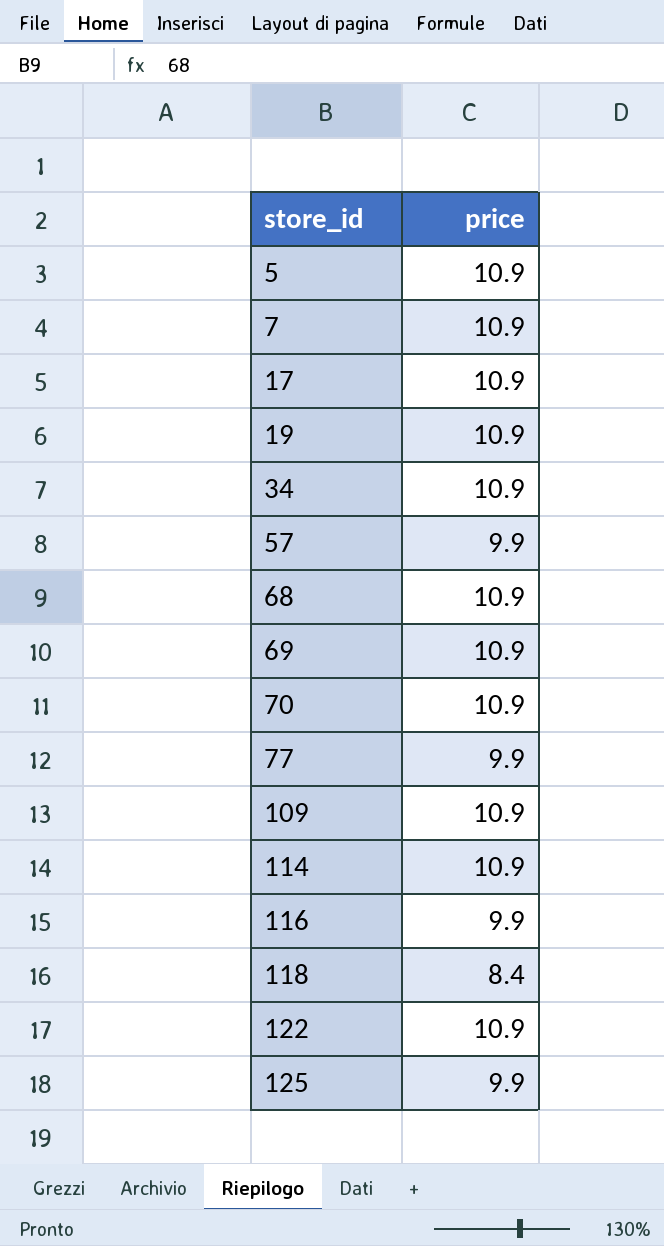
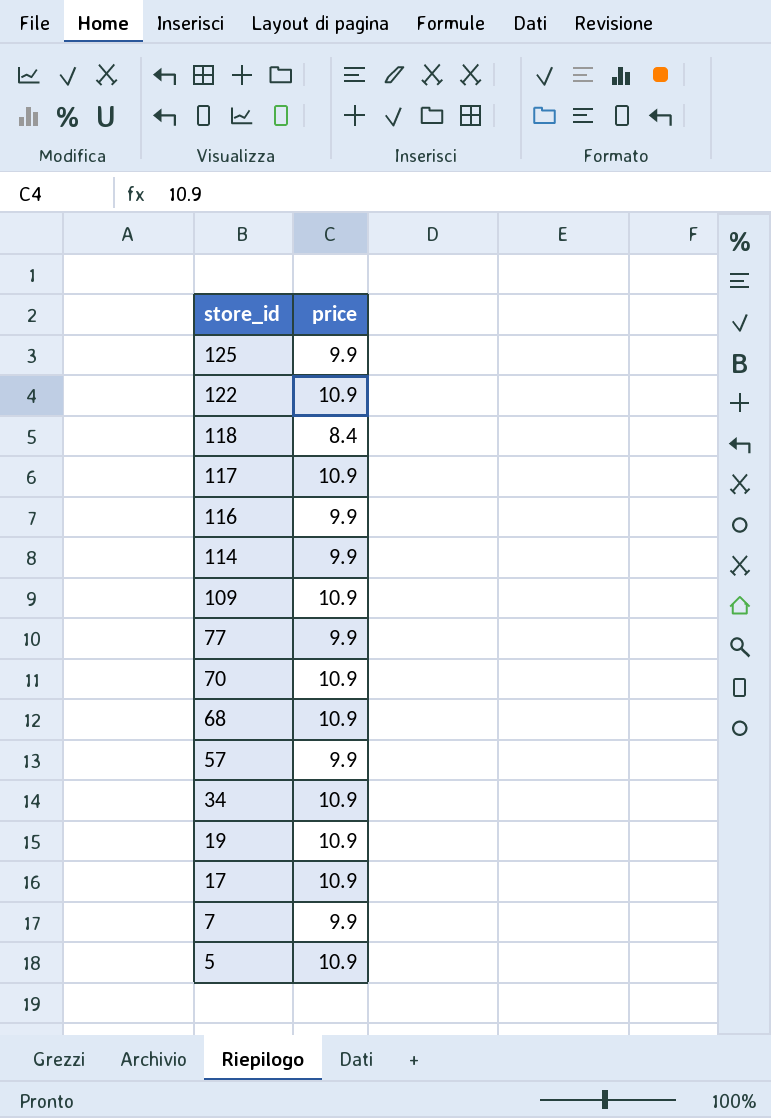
row order: store_id ascending -> store_id descending
row 69: 10.9 -> none
row 117: none -> 10.9
114 | price: 10.9 -> 9.9
7 | price: 10.9 -> 9.9

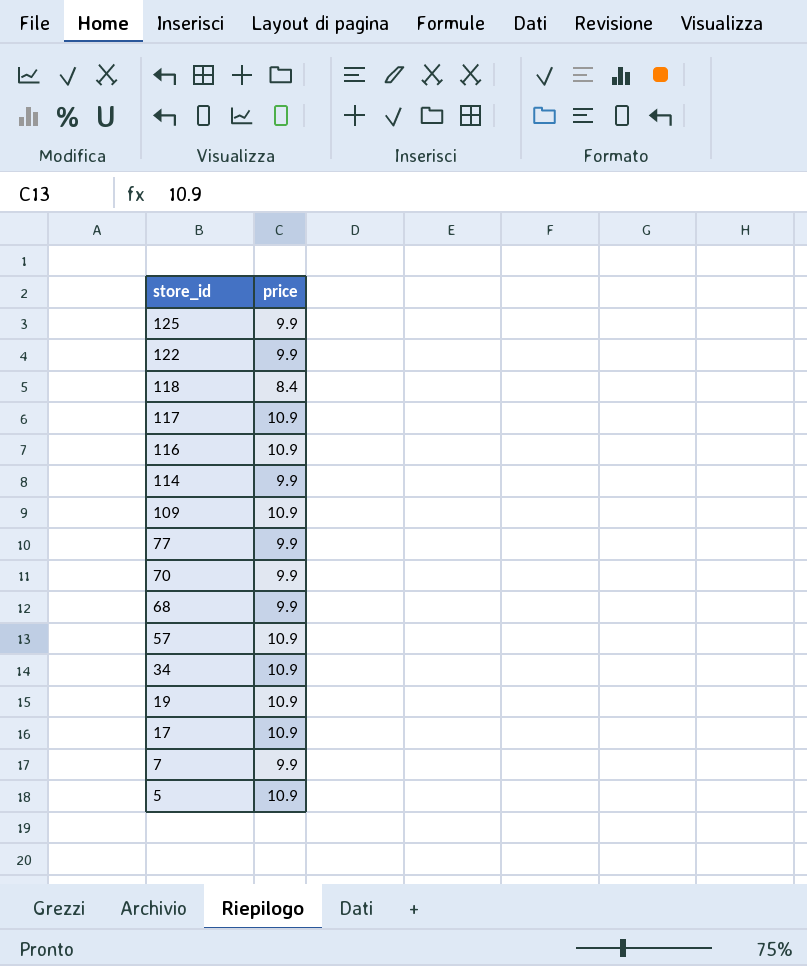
122 | price: 10.9 -> 9.9
116 | price: 9.9 -> 10.9
70 | price: 10.9 -> 9.9
68 | price: 10.9 -> 9.9
57 | price: 9.9 -> 10.9

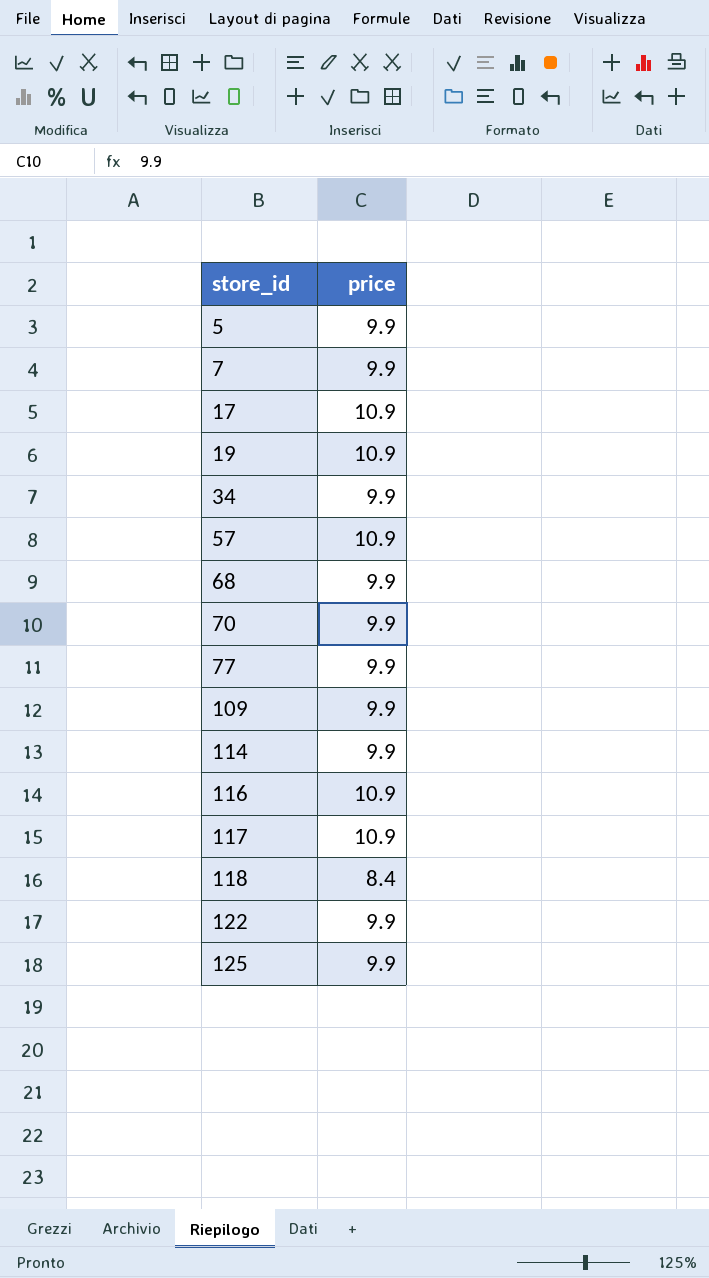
row order: store_id descending -> store_id ascending
5 | price: 10.9 -> 9.9
34 | price: 10.9 -> 9.9
109 | price: 10.9 -> 9.9

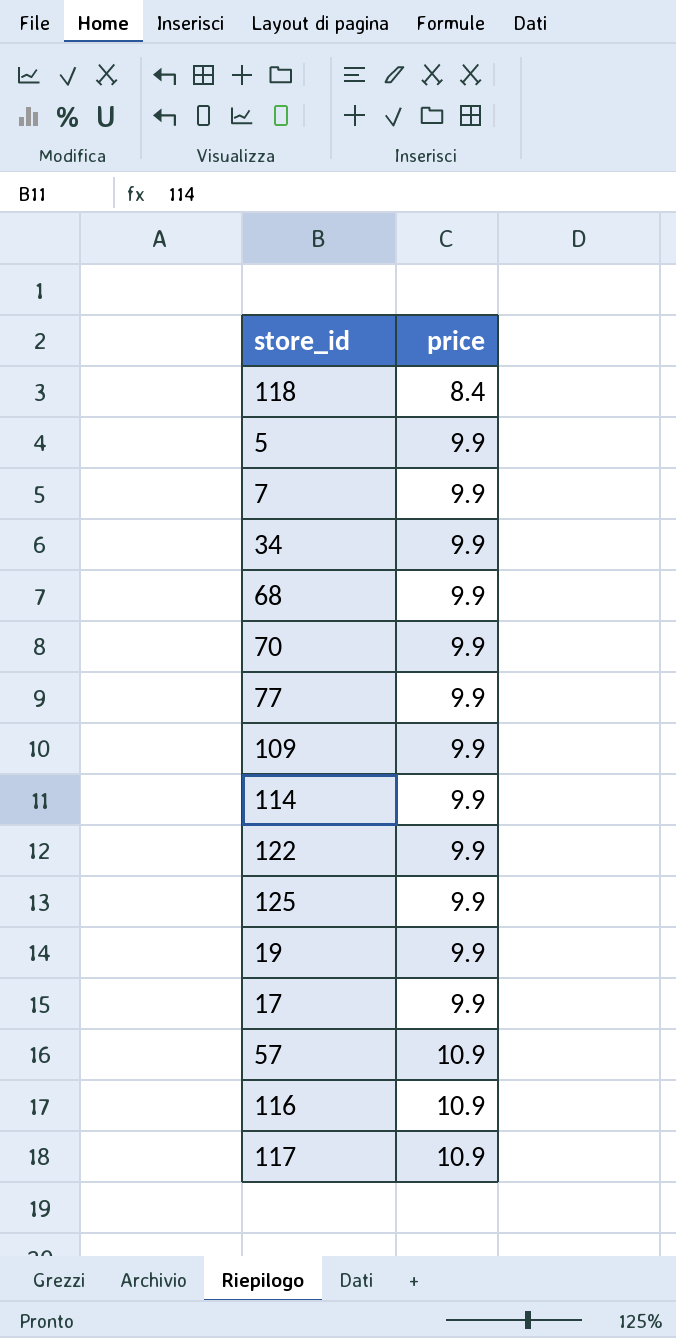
row order: store_id ascending -> price ascending
19 | price: 10.9 -> 9.9
17 | price: 10.9 -> 9.9

